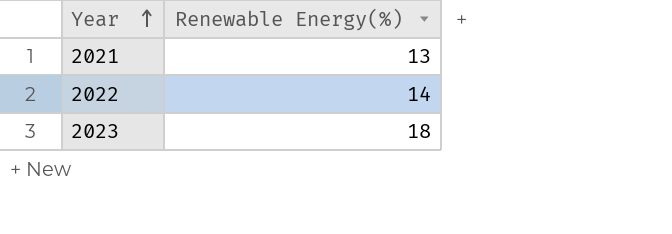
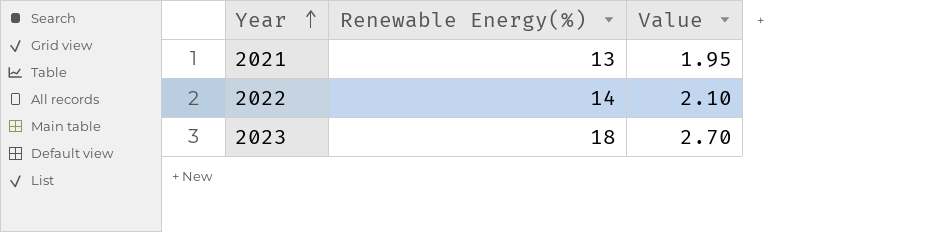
column Value | formula: none -> [Renewable Energy(%)] * 0.15

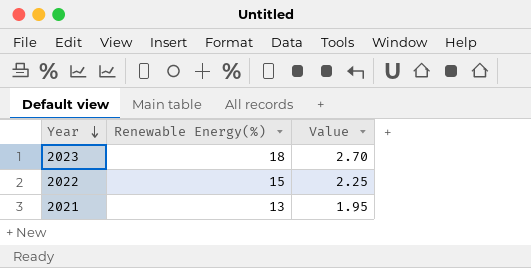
row order: Year ascending -> Year descending
2022 | Renewable Energy(%): 14 -> 15
2022 | Value: 2.10 -> 2.25

